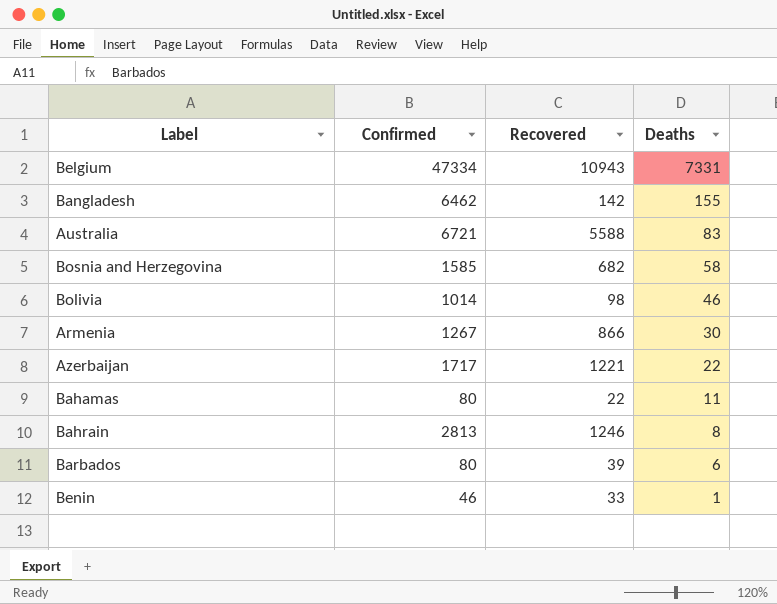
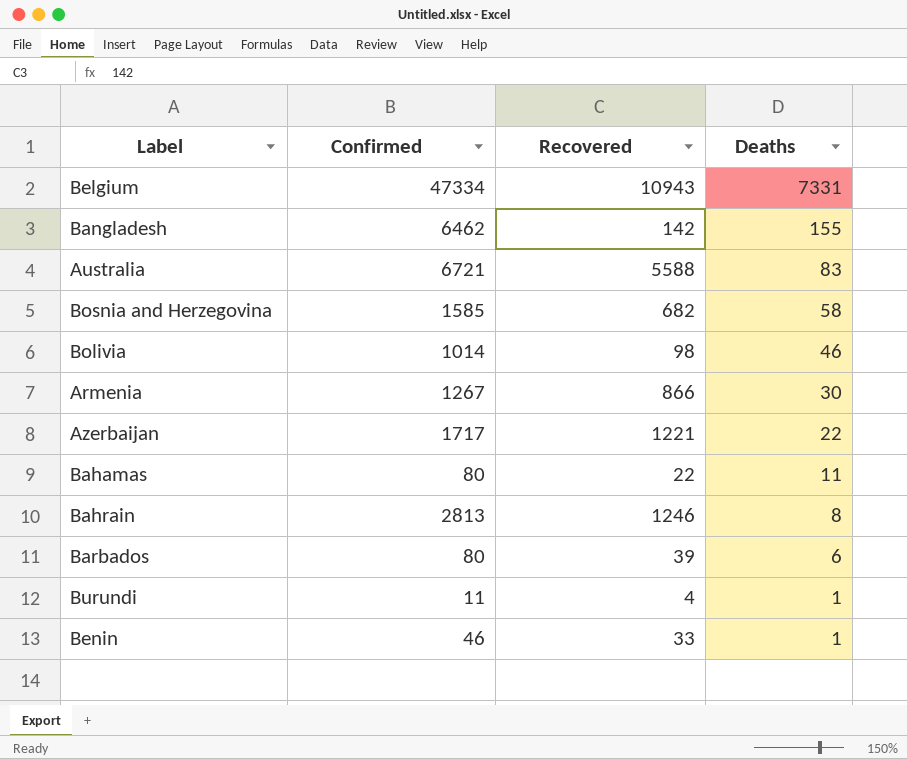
row Burundi: none -> 11 | 4 | 1

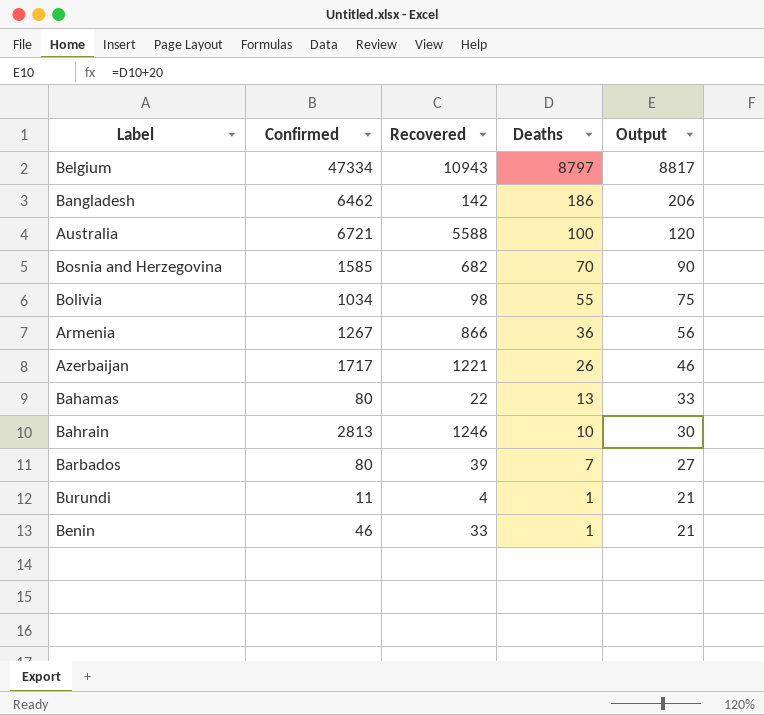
column Output | formula: none -> [Deaths] + 20
Belgium | Deaths: 7331 -> 8797
Bangladesh | Deaths: 155 -> 186
Australia | Deaths: 83 -> 100
Bosnia and Herzegovina | Deaths: 58 -> 70
Bolivia | Confirmed: 1014 -> 1034
Bolivia | Deaths: 46 -> 55
Armenia | Deaths: 30 -> 36
Azerbaijan | Deaths: 22 -> 26
Bahamas | Deaths: 11 -> 13
Bahrain | Deaths: 8 -> 10
Barbados | Deaths: 6 -> 7

